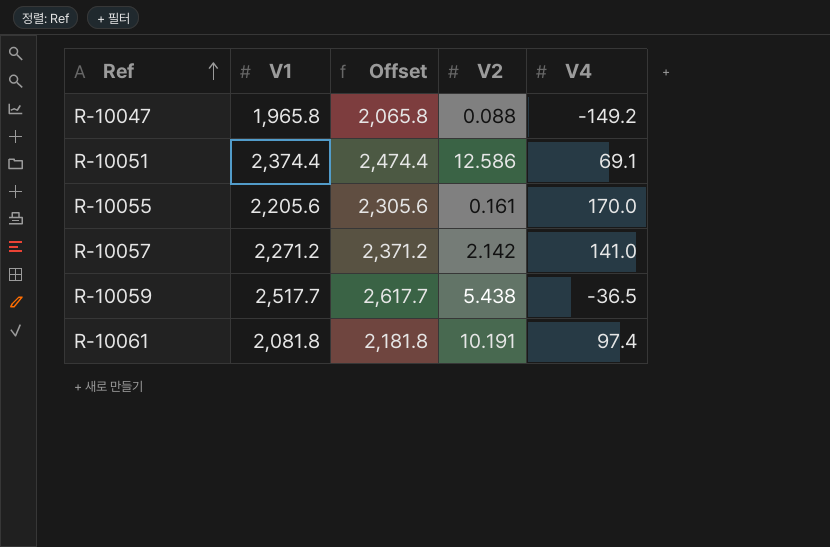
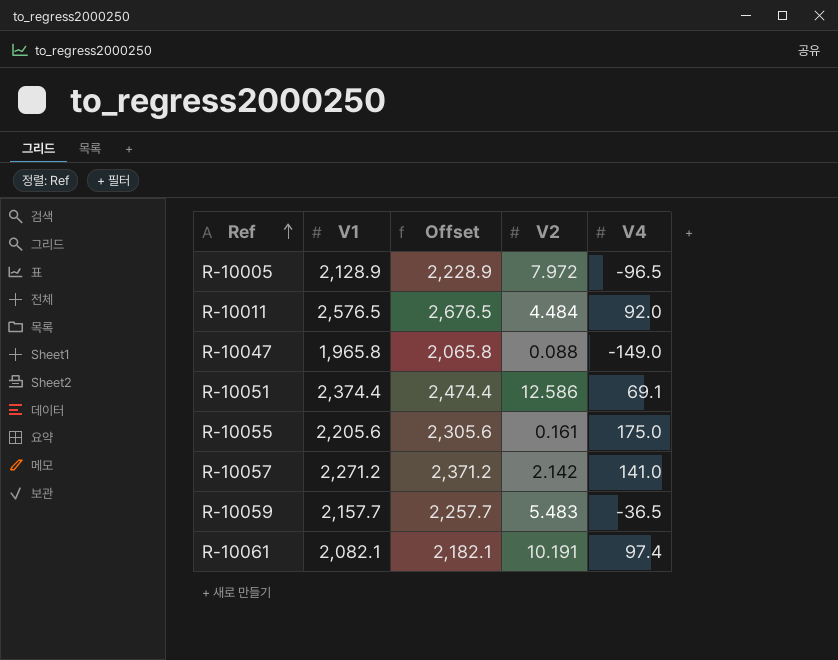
row R-10005: none -> 2,128.9 | 2,228.9 | 7.972 | -96.5
row R-10011: none -> 2,576.5 | 2,676.5 | 4.484 | 92.0
R-10047 | V4: -149.2 -> -149.0
R-10055 | V4: 170.0 -> 175.0
R-10059 | V1: 2,517.7 -> 2,157.7
R-10059 | Offset: 2,617.7 -> 2,257.7
R-10059 | V2: 5.438 -> 5.483
R-10061 | V1: 2,081.8 -> 2,082.1
R-10061 | Offset: 2,181.8 -> 2,182.1

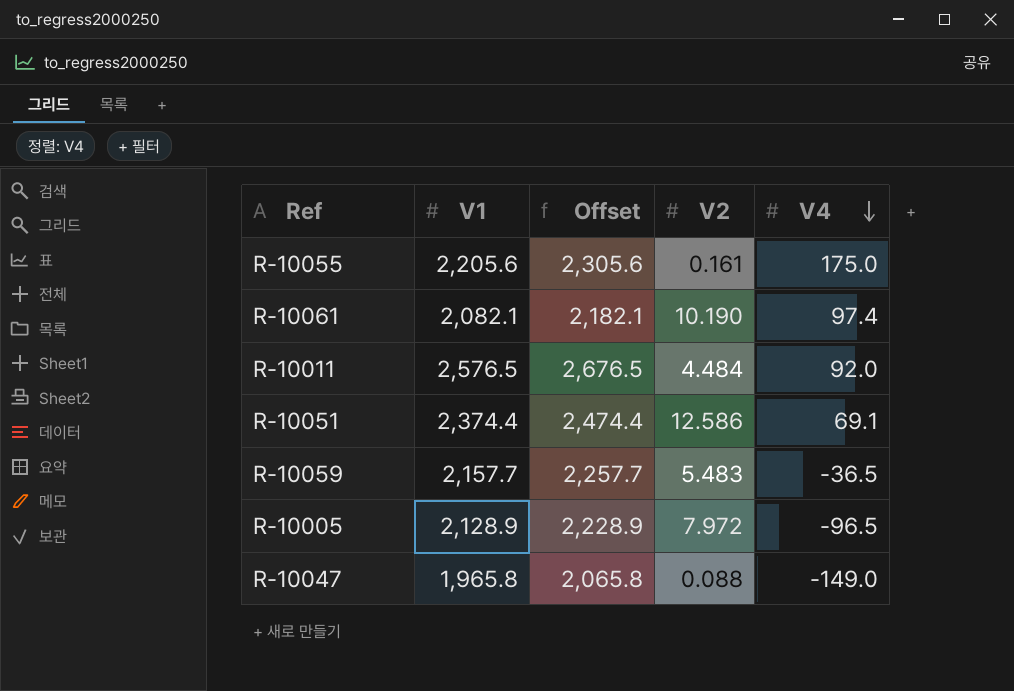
row order: Ref ascending -> V4 descending
row R-10057: 2,271.2 | 2,371.2 | 2.142 | 141.0 -> none
R-10061 | V2: 10.191 -> 10.190

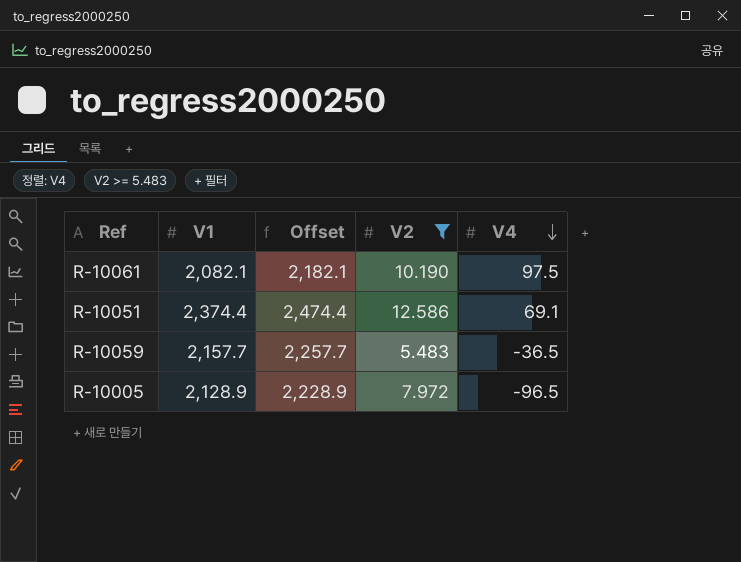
filter: none -> V2 >= 5.483
R-10061 | V4: 97.4 -> 97.5

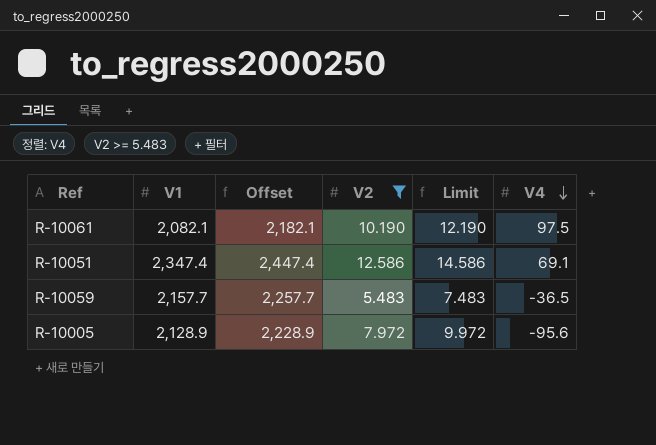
column Limit | formula: none -> [V2] + 2
R-10051 | V1: 2,374.4 -> 2,347.4
R-10051 | Offset: 2,474.4 -> 2,447.4
R-10005 | V4: -96.5 -> -95.6

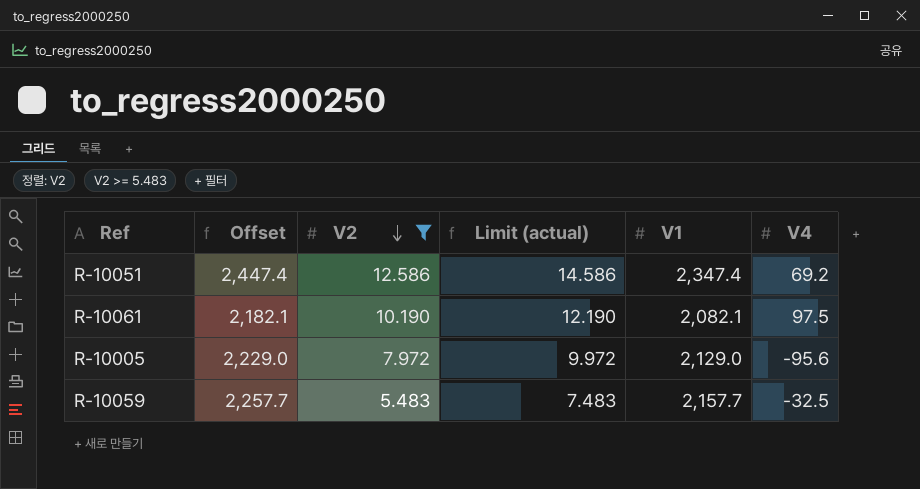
row order: V4 descending -> V2 descending
column name: Limit -> Limit (actual)
column V1 | position: 2 -> 5
R-10051 | V4: 69.1 -> 69.2
R-10005 | Offset: 2,228.9 -> 2,229.0
R-10005 | V1: 2,128.9 -> 2,129.0
R-10059 | V4: -36.5 -> -32.5

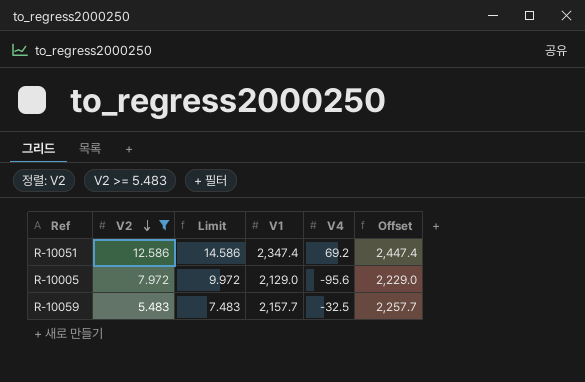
column name: Limit (actual) -> Limit
column Offset | position: 2 -> 6
row R-10061: 2,182.1 | 10.190 | 12.190 | 2,082.1 | 97.5 -> none

